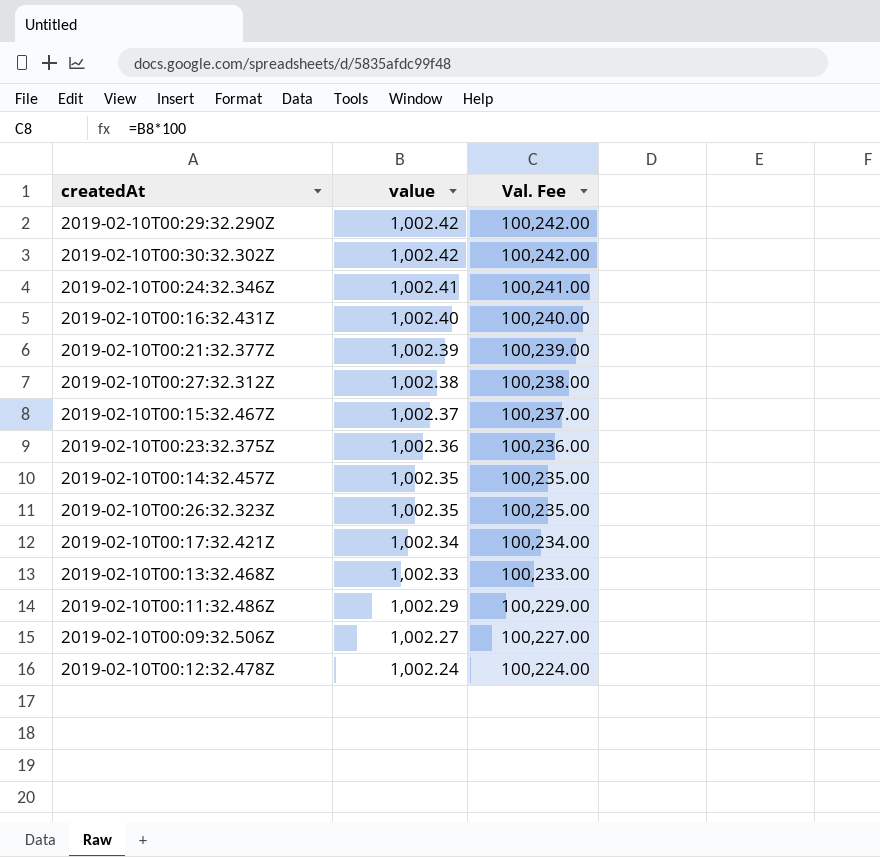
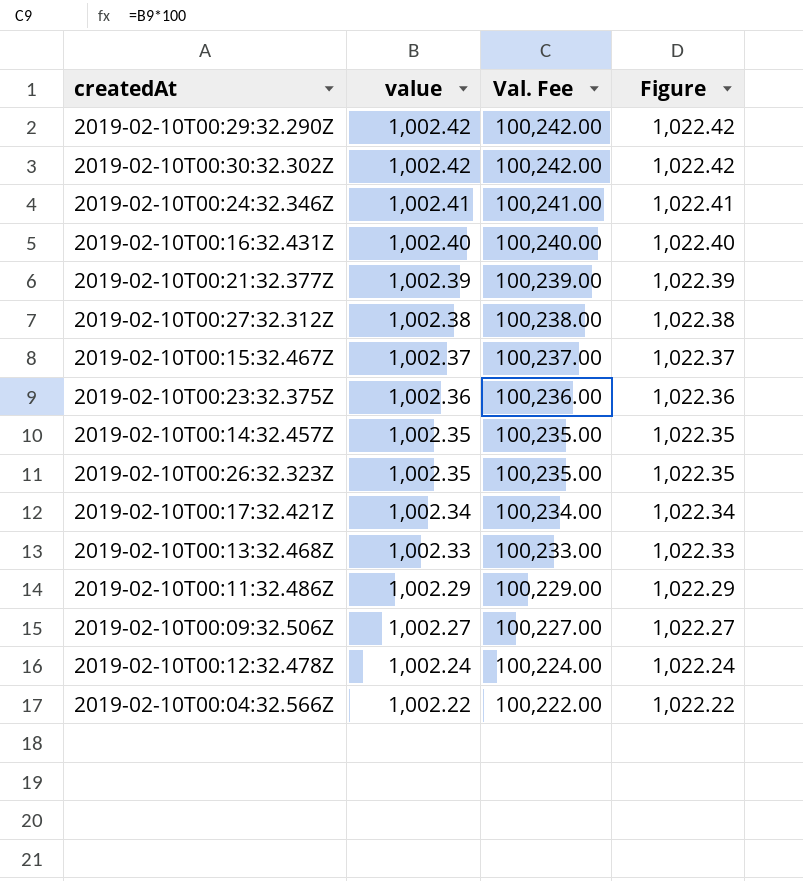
column Figure | formula: none -> [value] + 20
row 2019-02-10T00:04:32.566Z: none -> 1,002.22 | 100,222.00 | 1,022.22

